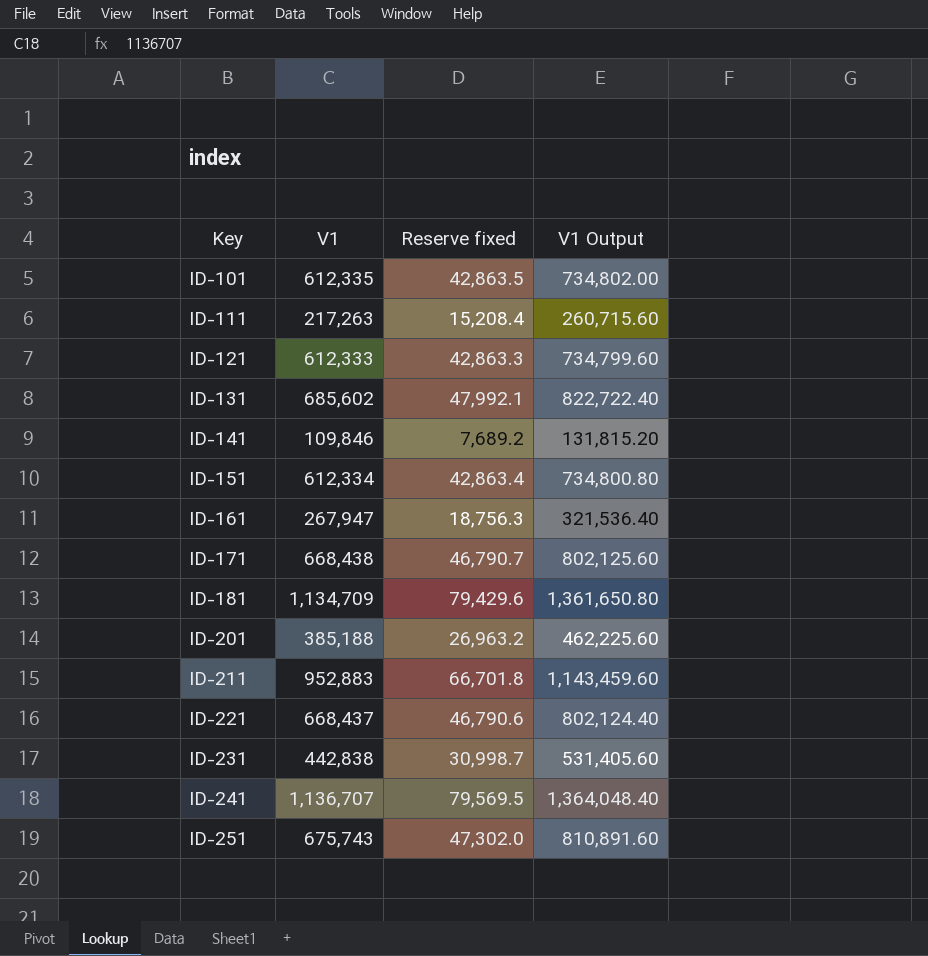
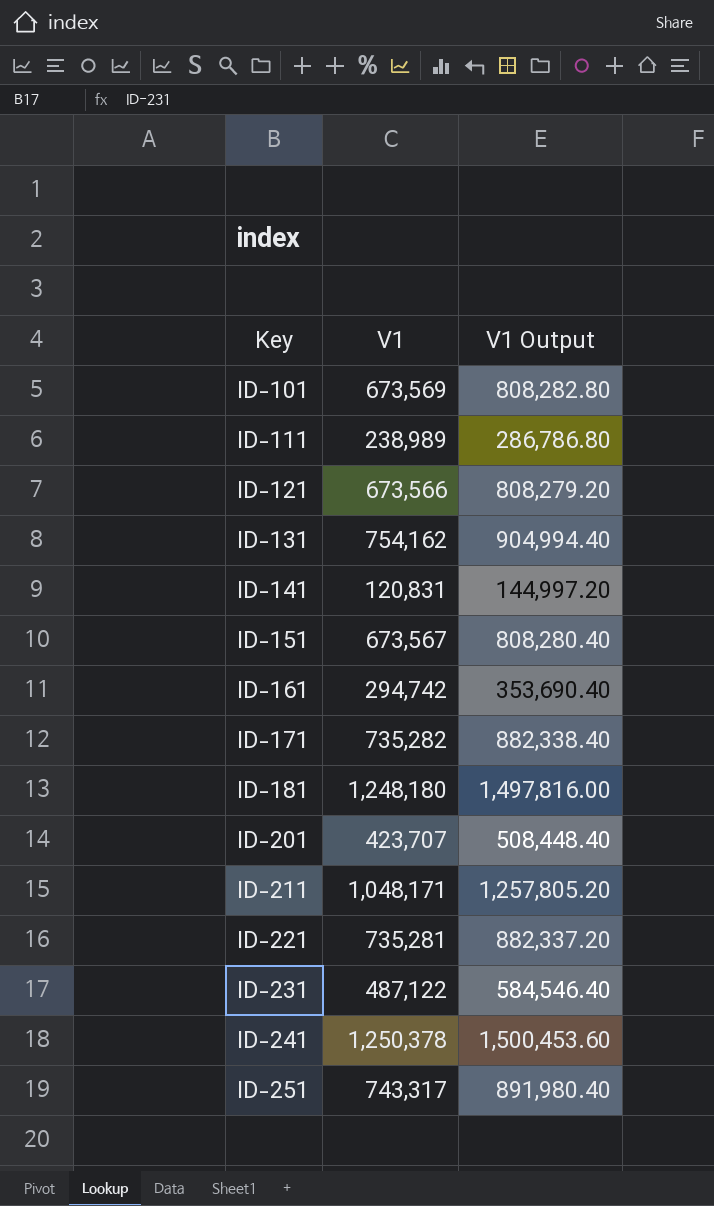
column Reserve fixed | formula: [V1] * 0.07 -> none
ID-101 | V1: 612,335 -> 673,569
ID-101 | V1 Output: 734,802.00 -> 808,282.80
ID-111 | V1: 217,263 -> 238,989
ID-111 | V1 Output: 260,715.60 -> 286,786.80
ID-121 | V1: 612,333 -> 673,566
ID-121 | V1 Output: 734,799.60 -> 808,279.20
ID-131 | V1: 685,602 -> 754,162
ID-131 | V1 Output: 822,722.40 -> 904,994.40
ID-141 | V1: 109,846 -> 120,831
ID-141 | V1 Output: 131,815.20 -> 144,997.20
ID-151 | V1: 612,334 -> 673,567
ID-151 | V1 Output: 734,800.80 -> 808,280.40
ID-161 | V1: 267,947 -> 294,742
ID-161 | V1 Output: 321,536.40 -> 353,690.40
ID-171 | V1: 668,438 -> 735,282
ID-171 | V1 Output: 802,125.60 -> 882,338.40
ID-181 | V1: 1,134,709 -> 1,248,180
ID-181 | V1 Output: 1,361,650.80 -> 1,497,816.00
ID-201 | V1: 385,188 -> 423,707
ID-201 | V1 Output: 462,225.60 -> 508,448.40
ID-211 | V1: 952,883 -> 1,048,171
ID-211 | V1 Output: 1,143,459.60 -> 1,257,805.20
ID-221 | V1: 668,437 -> 735,281
ID-221 | V1 Output: 802,124.40 -> 882,337.20
ID-231 | V1: 442,838 -> 487,122
ID-231 | V1 Output: 531,405.60 -> 584,546.40
ID-241 | V1: 1,136,707 -> 1,250,378
ID-241 | V1 Output: 1,364,048.40 -> 1,500,453.60
ID-251 | V1: 675,743 -> 743,317
ID-251 | V1 Output: 810,891.60 -> 891,980.40

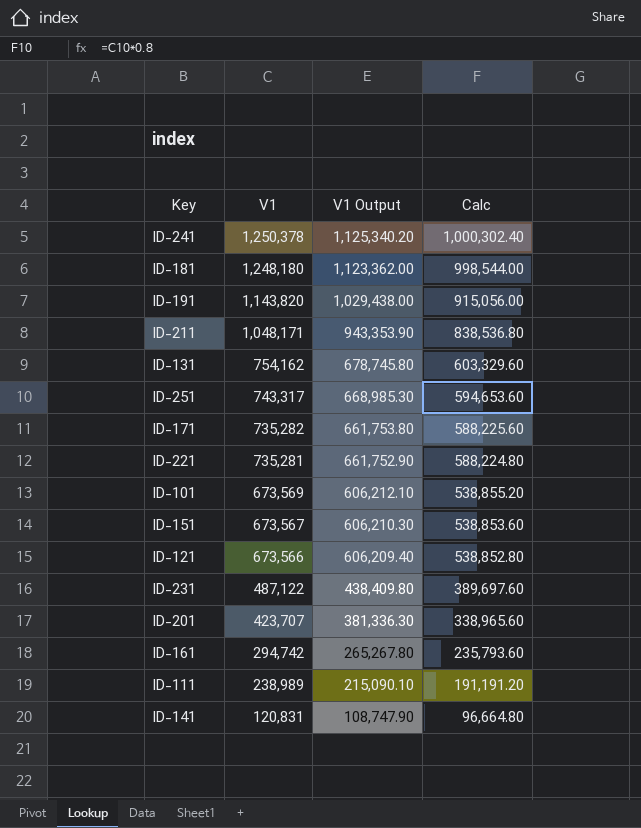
row order: Key ascending -> V1 descending
column V1 Output | formula: [V1] * 1.2 -> [V1] * 0.9
column Calc | formula: none -> [V1] * 0.8
row ID-191: none -> 1,143,820 | 1,029,438.00 | 915,056.00

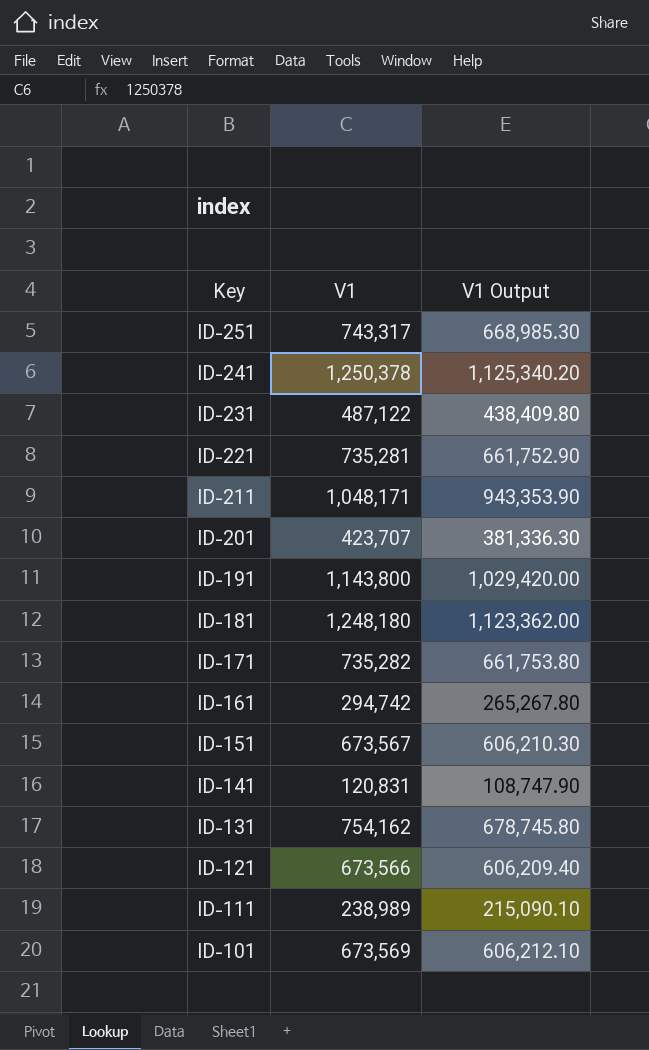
row order: V1 descending -> Key descending
column Calc | formula: [V1] * 0.8 -> none
ID-191 | V1: 1,143,820 -> 1,143,800
ID-191 | V1 Output: 1,029,438.00 -> 1,029,420.00

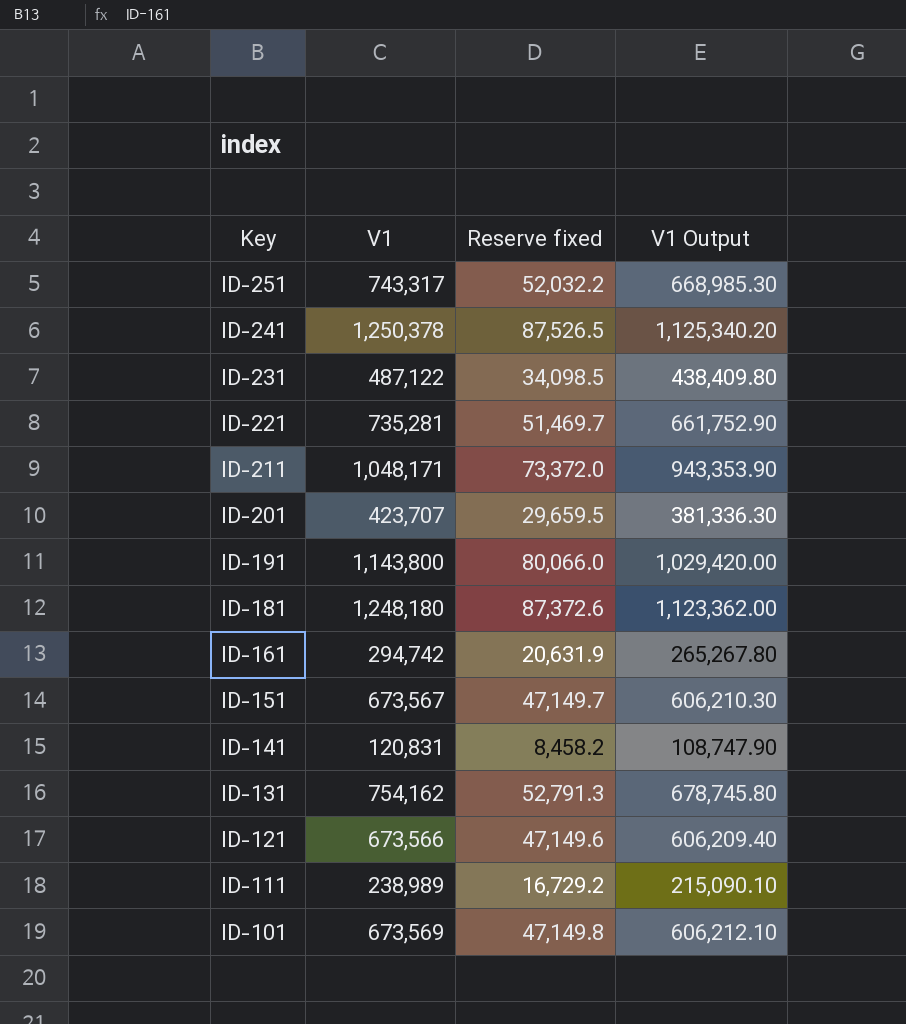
column Reserve fixed | formula: none -> [V1] * 0.07
row ID-171: 735,282 | 661,753.80 -> none

